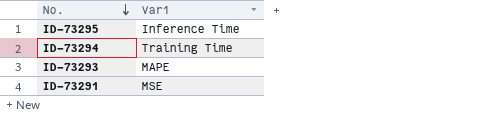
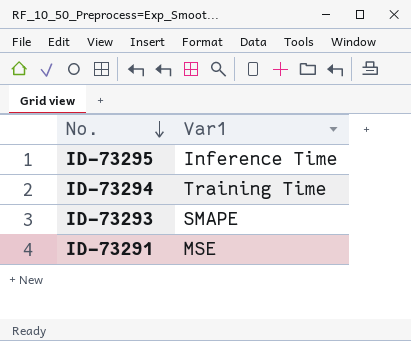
ID-73293 | Var1: MAPE -> SMAPE

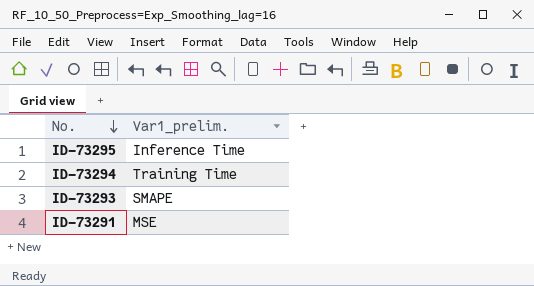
column name: Var1 -> Var1_prelim.

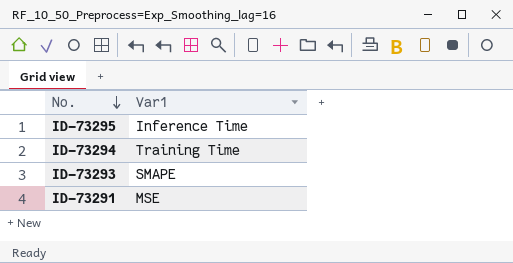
column name: Var1_prelim. -> Var1

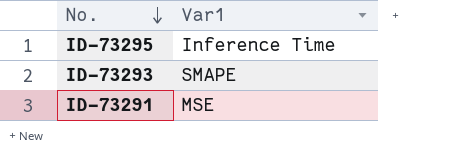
row ID-73294: Training Time -> none

